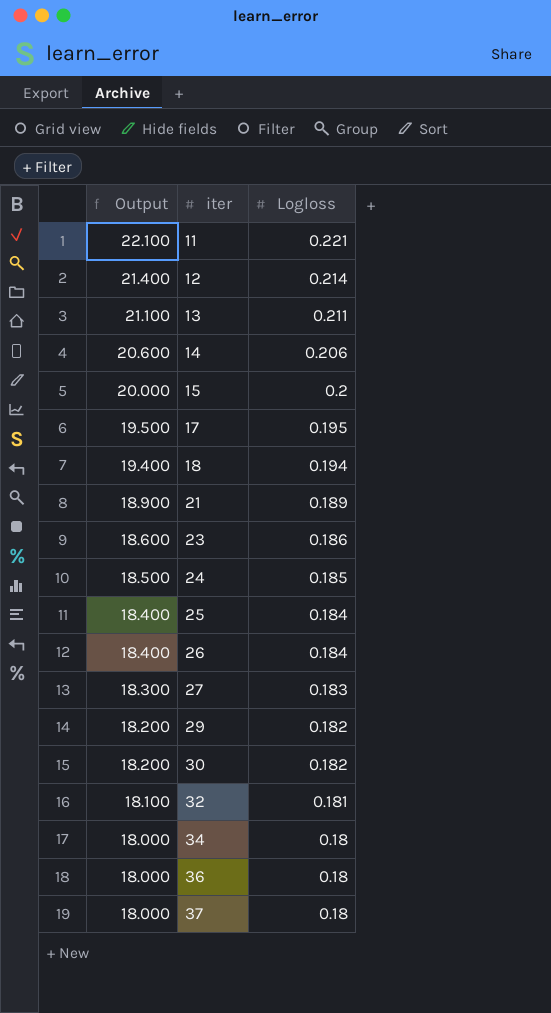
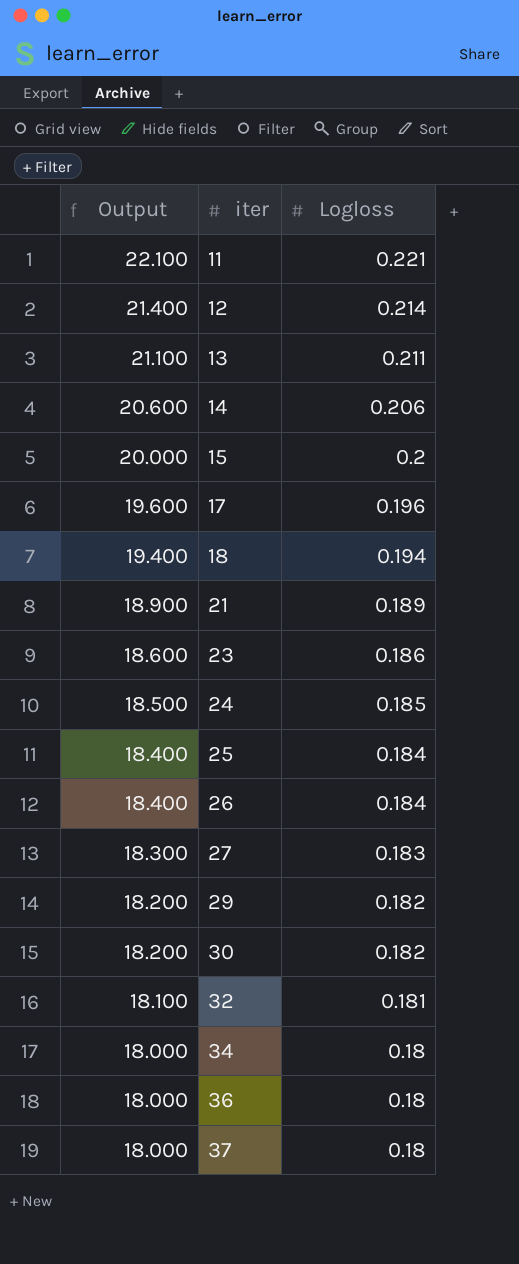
17 | Output: 19.500 -> 19.600
17 | Logloss: 0.195 -> 0.196

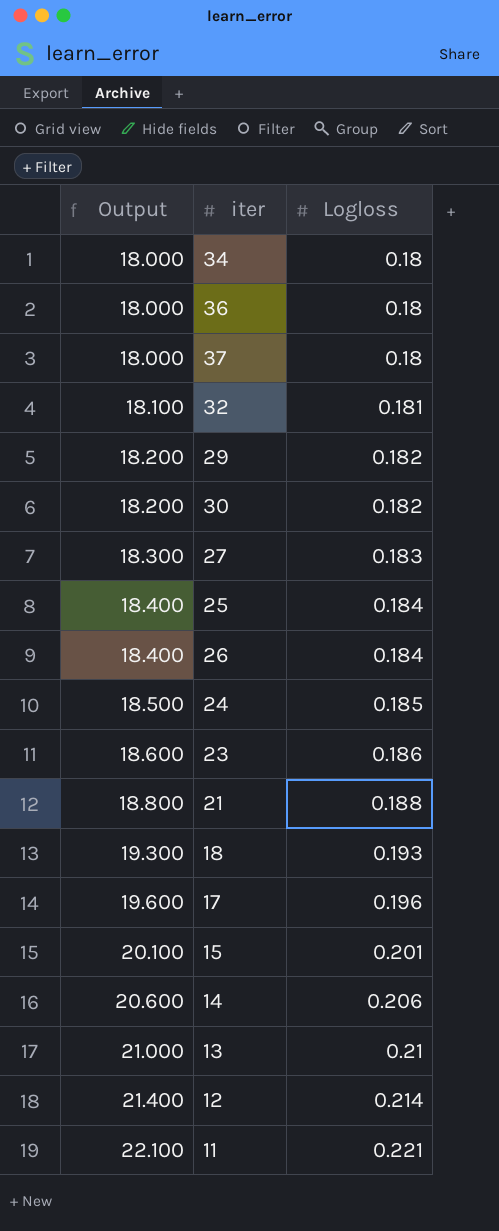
row order: Output descending -> Output ascending
21 | Output: 18.900 -> 18.800
21 | Logloss: 0.189 -> 0.188
18 | Output: 19.400 -> 19.300
18 | Logloss: 0.194 -> 0.193
15 | Output: 20.000 -> 20.100
15 | Logloss: 0.2 -> 0.201
13 | Output: 21.100 -> 21.000
13 | Logloss: 0.211 -> 0.21

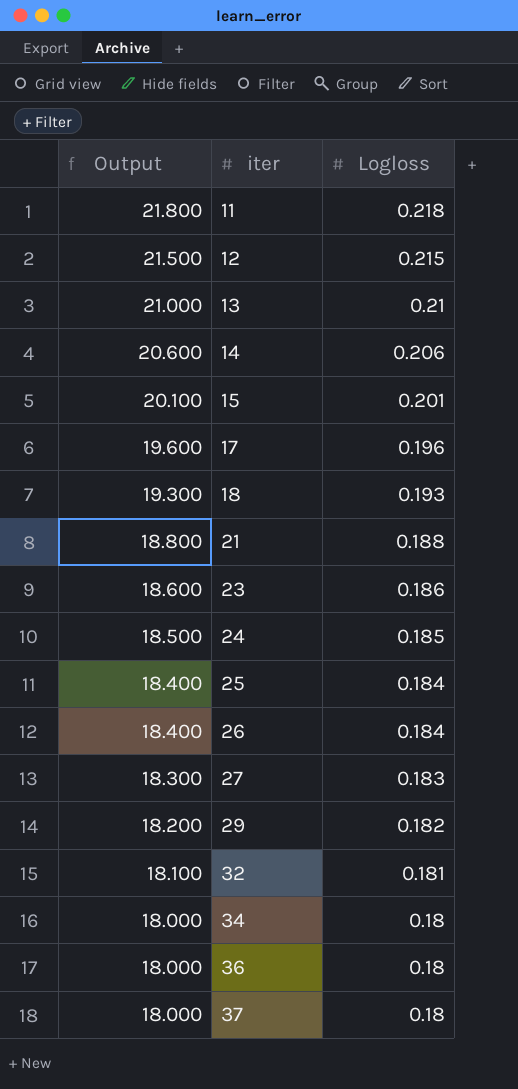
row order: Output ascending -> Output descending
row 30: 18.200 | 0.182 -> none
11 | Output: 22.100 -> 21.800
11 | Logloss: 0.221 -> 0.218
12 | Output: 21.400 -> 21.500
12 | Logloss: 0.214 -> 0.215

